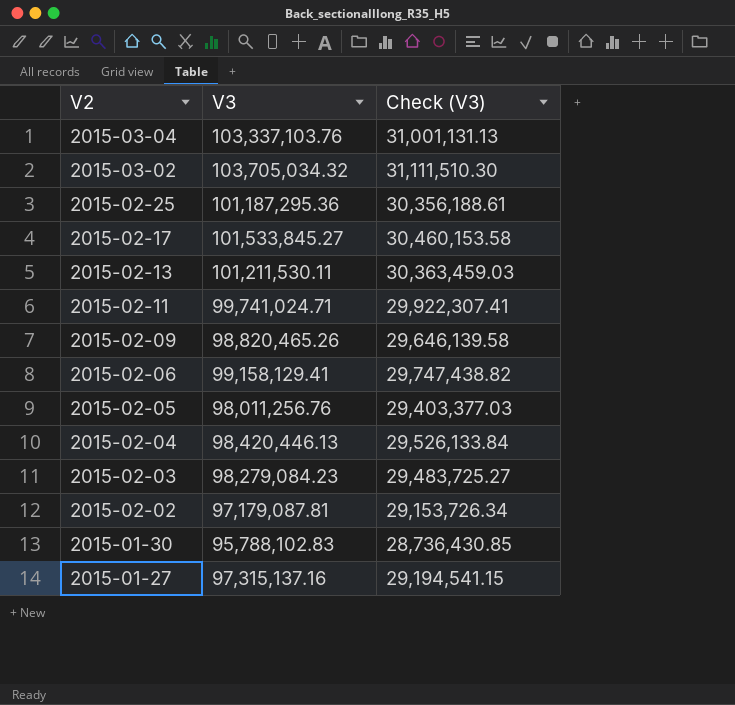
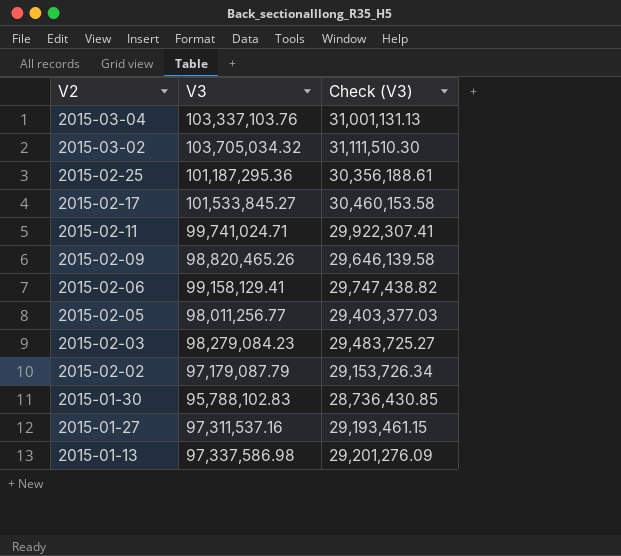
row 2015-02-13: 101,211,530.11 | 30,363,459.03 -> none
row 2015-02-04: 98,420,446.13 | 29,526,133.84 -> none
2015-02-05 | V3: 98,011,256.76 -> 98,011,256.77
2015-02-02 | V3: 97,179,087.81 -> 97,179,087.79
2015-01-27 | V3: 97,315,137.16 -> 97,311,537.16
2015-01-27 | Check (V3): 29,194,541.15 -> 29,193,461.15
row 2015-01-13: none -> 97,337,586.98 | 29,201,276.09

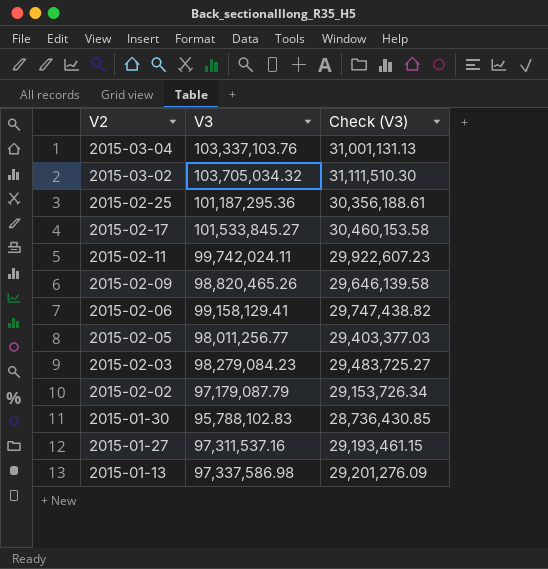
2015-02-11 | V3: 99,741,024.71 -> 99,742,024.11
2015-02-11 | Check (V3): 29,922,307.41 -> 29,922,607.23

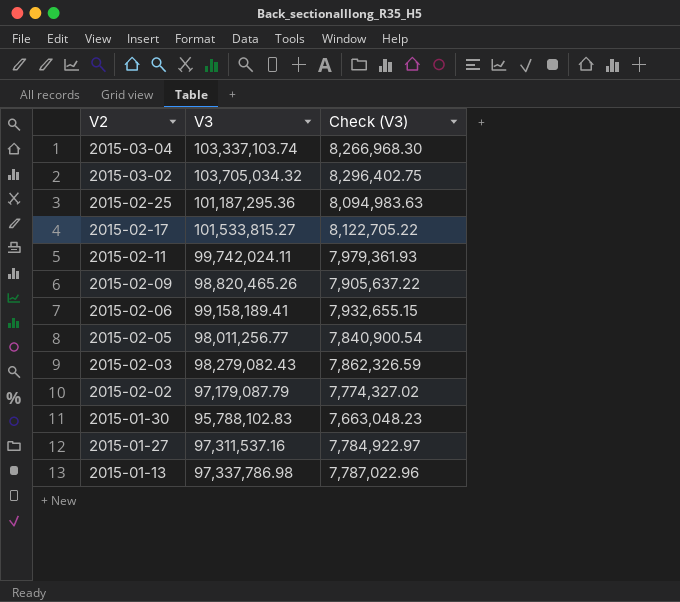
column Check (V3) | formula: [V3] * 0.3 -> [V3] * 0.08
2015-03-04 | V3: 103,337,103.76 -> 103,337,103.74
2015-02-17 | V3: 101,533,845.27 -> 101,533,815.27
2015-02-06 | V3: 99,158,129.41 -> 99,158,189.41
2015-02-03 | V3: 98,279,084.23 -> 98,279,082.43
2015-01-13 | V3: 97,337,586.98 -> 97,337,786.98

